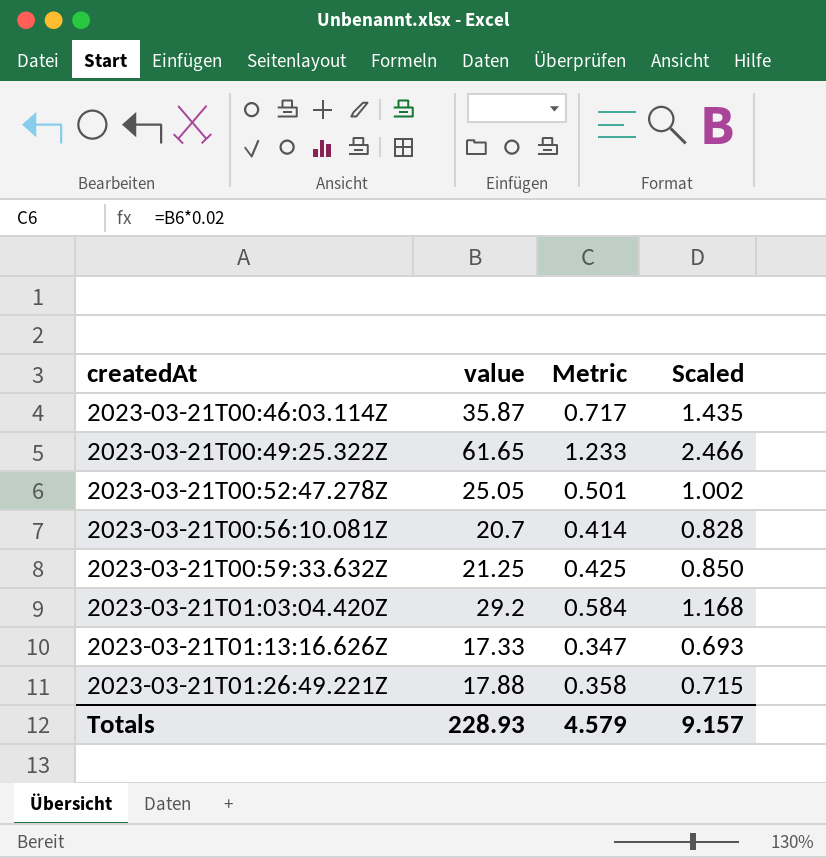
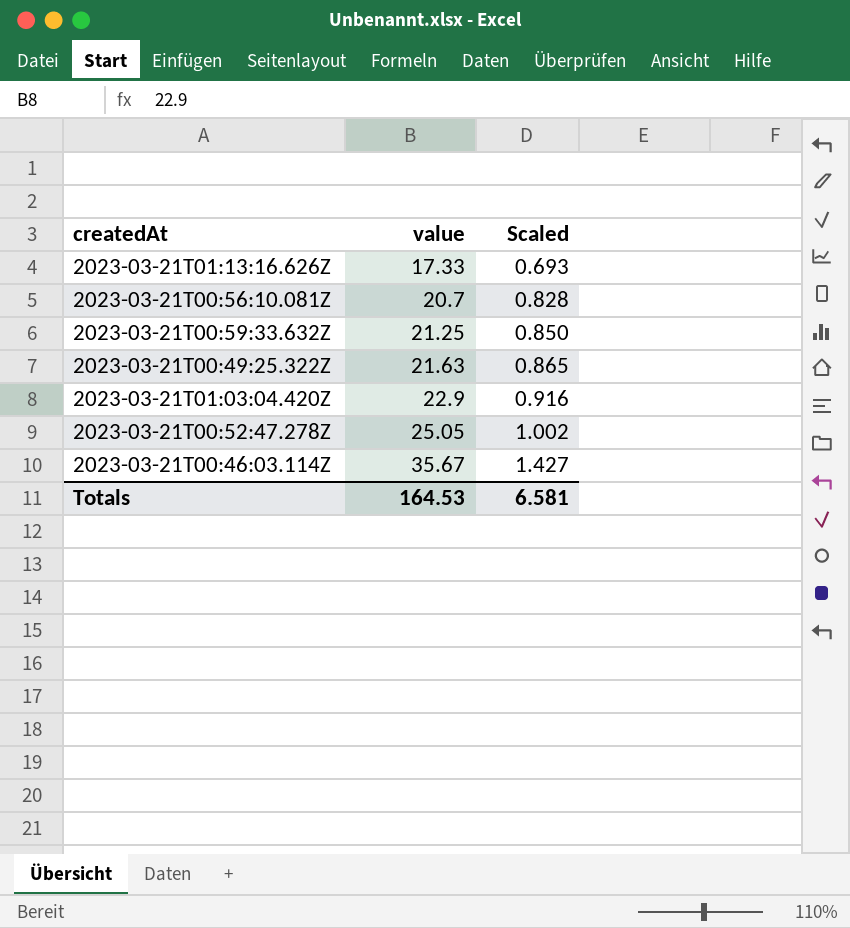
row order: createdAt ascending -> value ascending
column Metric | formula: [value] * 0.02 -> none
row 2023-03-21T01:26:49.221Z: 17.88 | 0.358 | 0.715 -> none
2023-03-21T00:49:25.322Z | value: 61.65 -> 21.63
2023-03-21T00:49:25.322Z | Scaled: 2.466 -> 0.865
2023-03-21T01:03:04.420Z | value: 29.2 -> 22.9
2023-03-21T01:03:04.420Z | Scaled: 1.168 -> 0.916
2023-03-21T00:46:03.114Z | value: 35.87 -> 35.67
2023-03-21T00:46:03.114Z | Scaled: 1.435 -> 1.427
Totals | value: 228.93 -> 164.53
Totals | Scaled: 9.157 -> 6.581

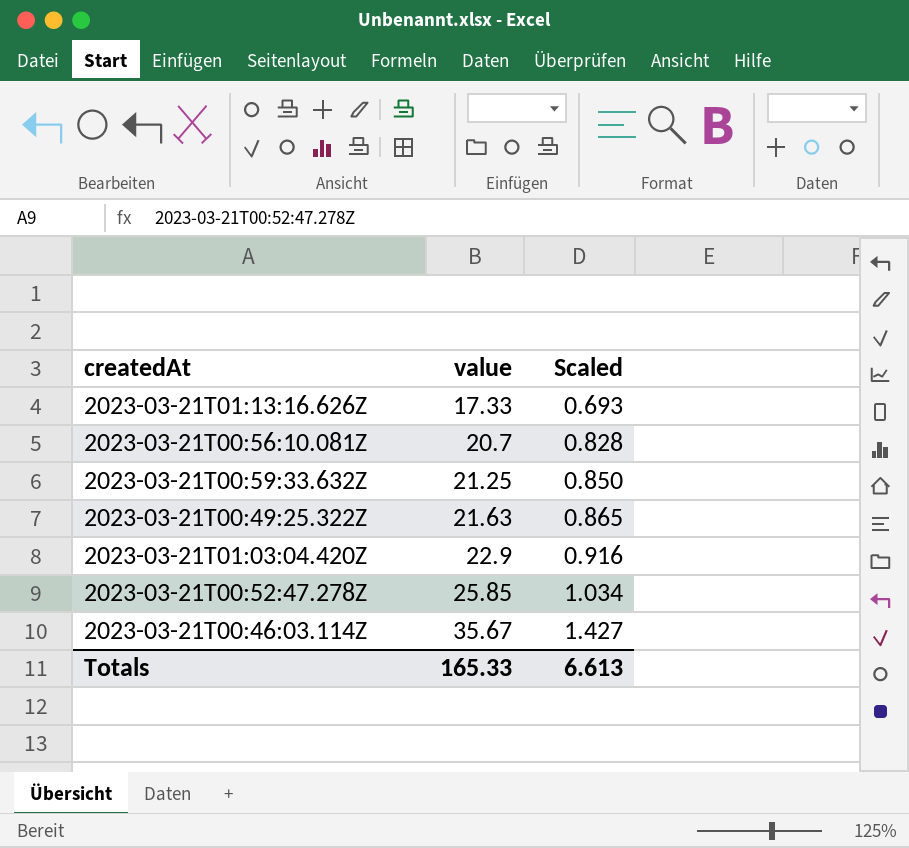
2023-03-21T00:52:47.278Z | value: 25.05 -> 25.85
2023-03-21T00:52:47.278Z | Scaled: 1.002 -> 1.034
Totals | value: 164.53 -> 165.33
Totals | Scaled: 6.581 -> 6.613

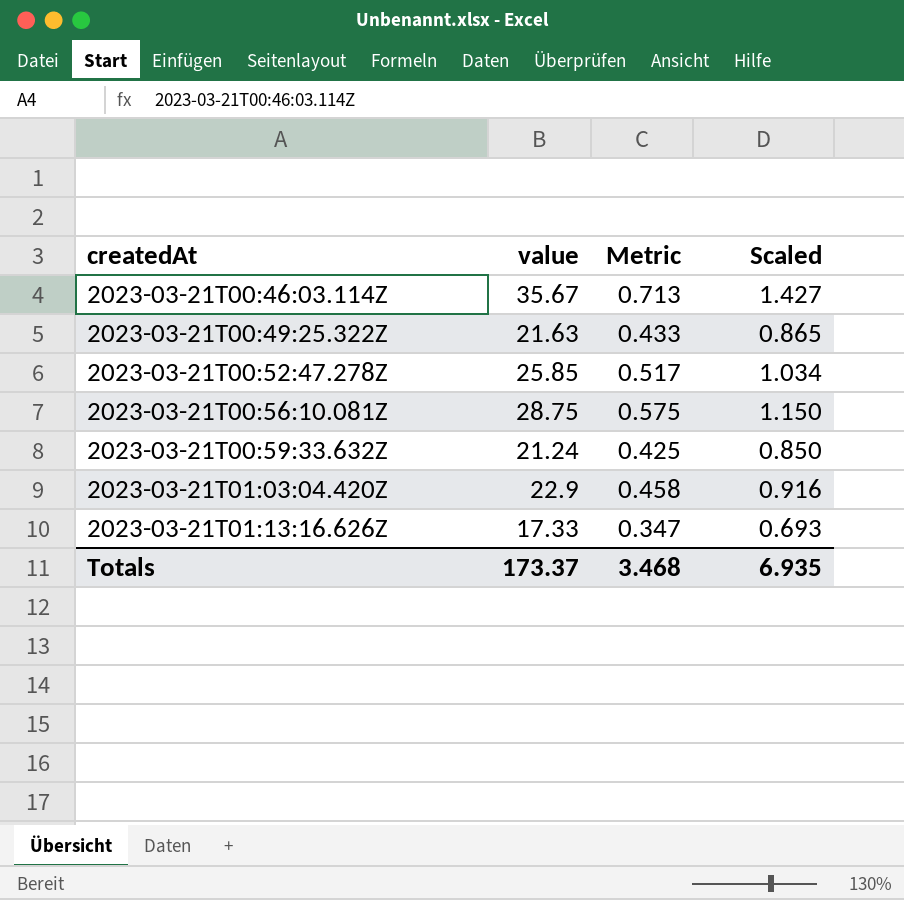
row order: value ascending -> createdAt ascending
column Metric | formula: none -> [value] * 0.02
2023-03-21T00:56:10.081Z | value: 20.7 -> 28.75
2023-03-21T00:56:10.081Z | Scaled: 0.828 -> 1.150
2023-03-21T00:59:33.632Z | value: 21.25 -> 21.24
Totals | value: 165.33 -> 173.37
Totals | Scaled: 6.613 -> 6.935

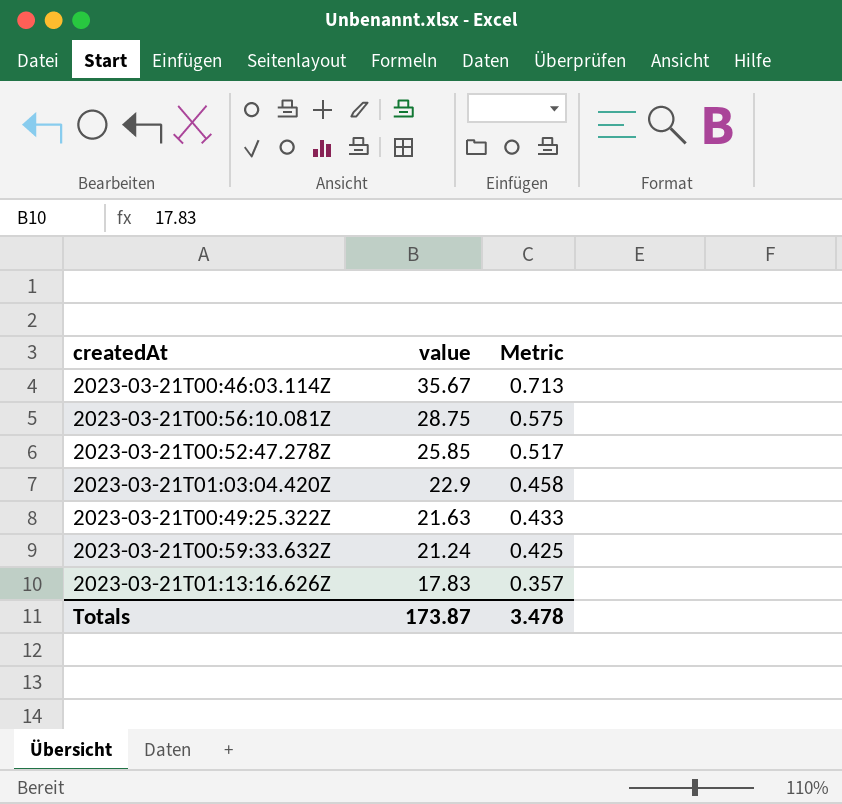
row order: createdAt ascending -> value descending
column Scaled | formula: [value] * 0.04 -> none
2023-03-21T01:13:16.626Z | value: 17.33 -> 17.83
2023-03-21T01:13:16.626Z | Metric: 0.347 -> 0.357
Totals | value: 173.37 -> 173.87
Totals | Metric: 3.468 -> 3.478

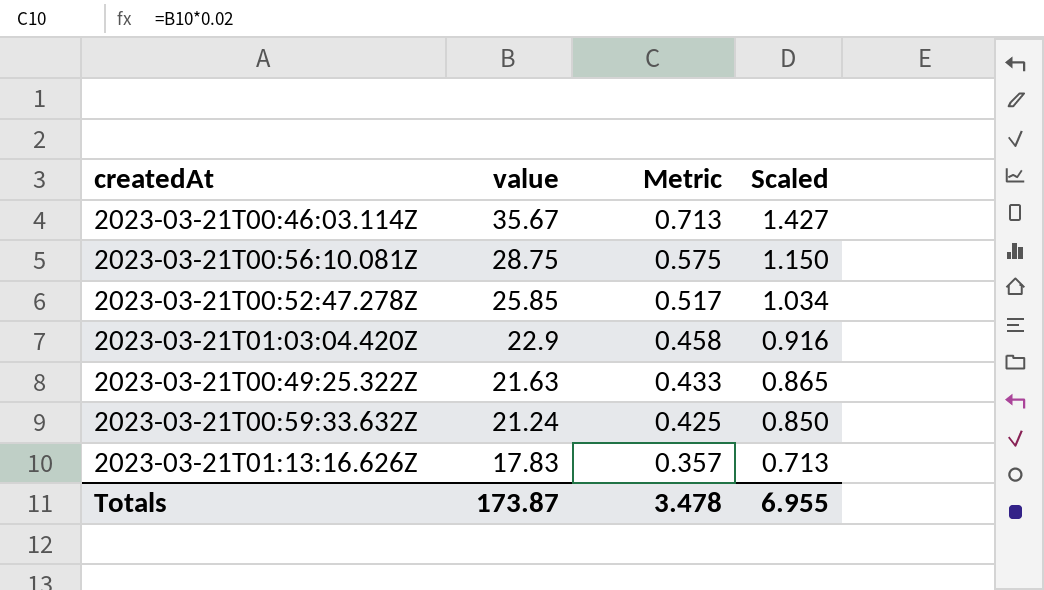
column Scaled | formula: none -> [value] * 0.04

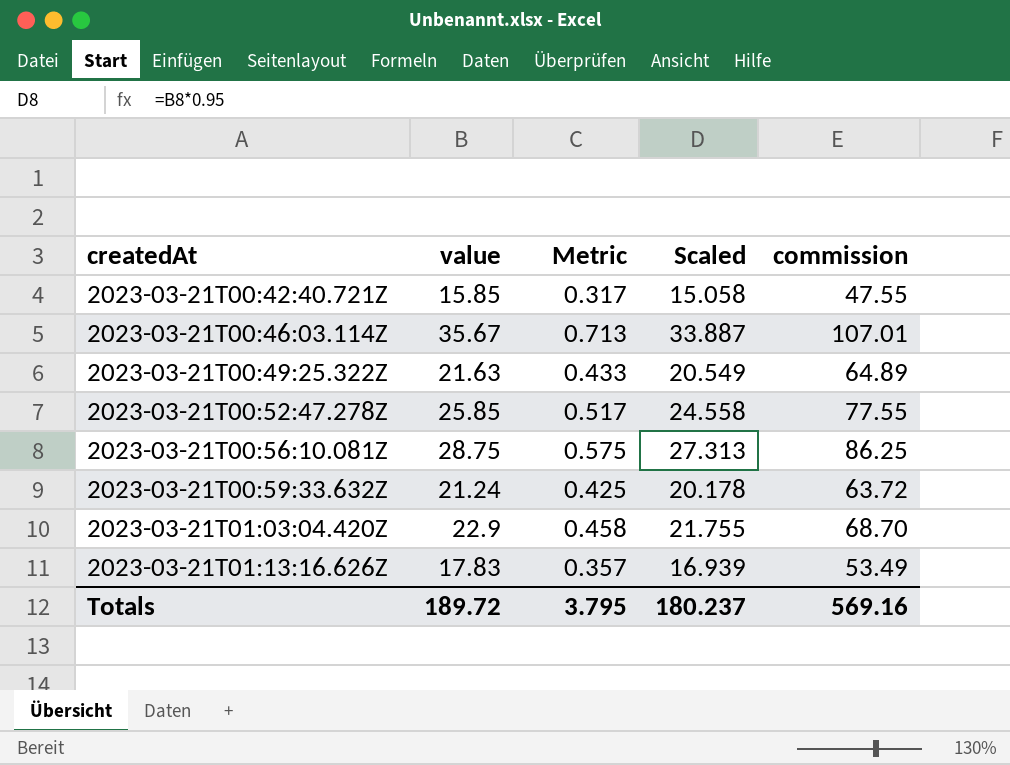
row order: value descending -> createdAt ascending
column Scaled | formula: [value] * 0.04 -> [value] * 0.95
column commission | formula: none -> [value] * 3
row 2023-03-21T00:42:40.721Z: none -> 15.85 | 0.317 | 15.058 | 47.55
Totals | value: 173.87 -> 189.72
Totals | Metric: 3.478 -> 3.795
Totals | Scaled: 6.955 -> 180.237

